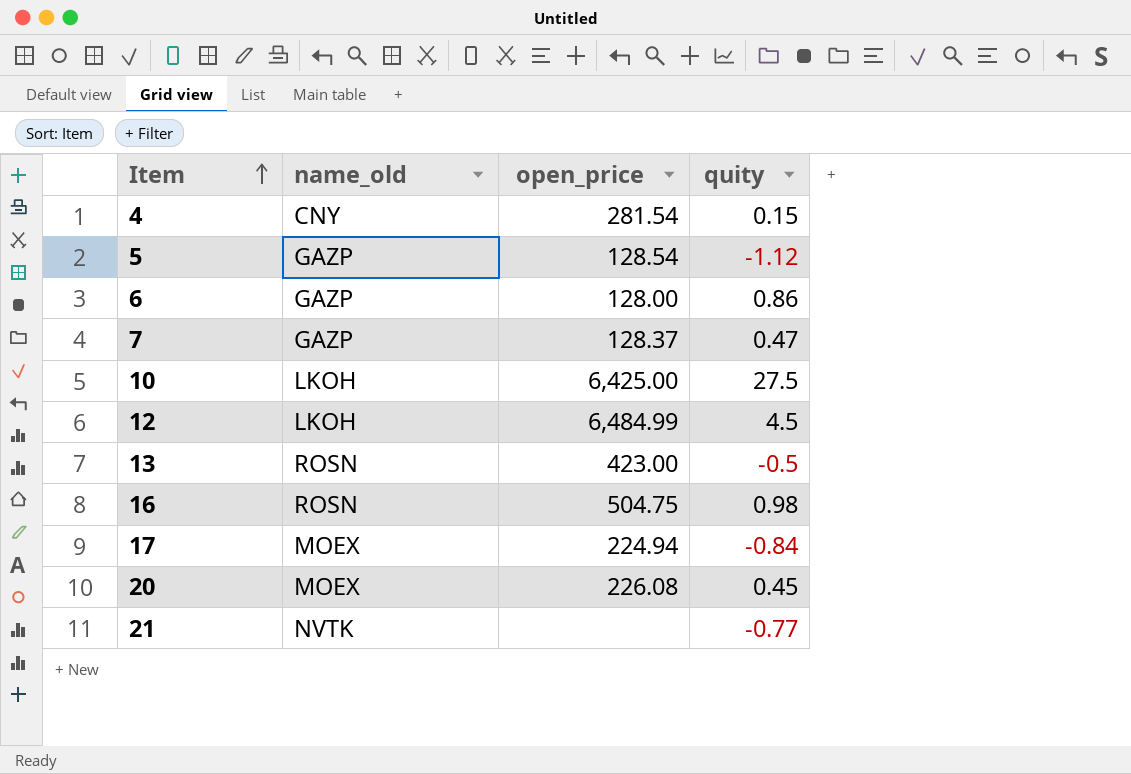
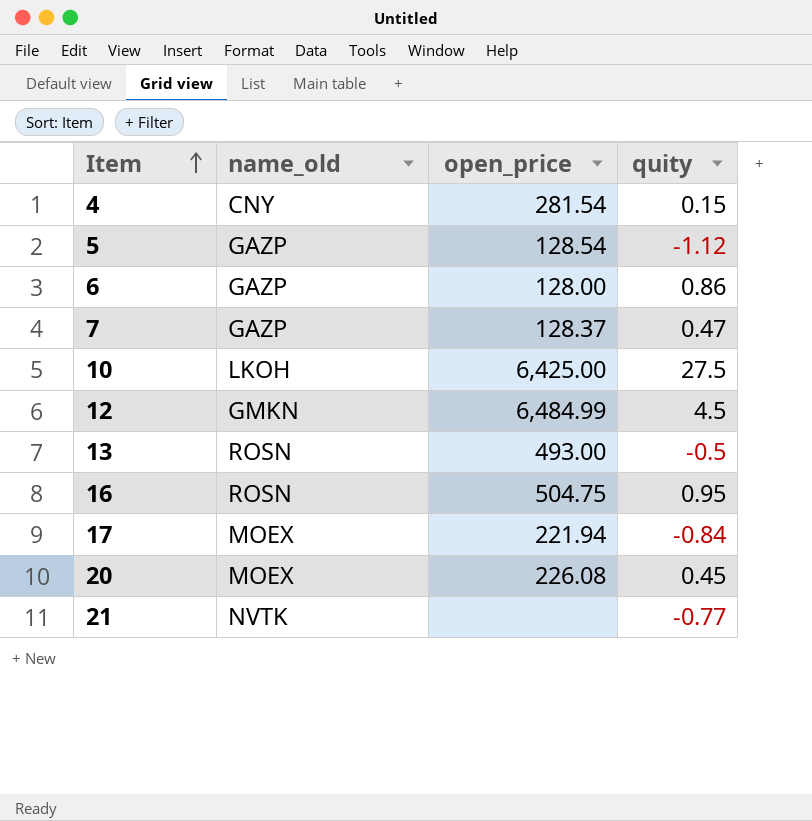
12 | name_old: LKOH -> GMKN
13 | open_price: 423.00 -> 493.00
16 | quity: 0.98 -> 0.95
17 | open_price: 224.94 -> 221.94

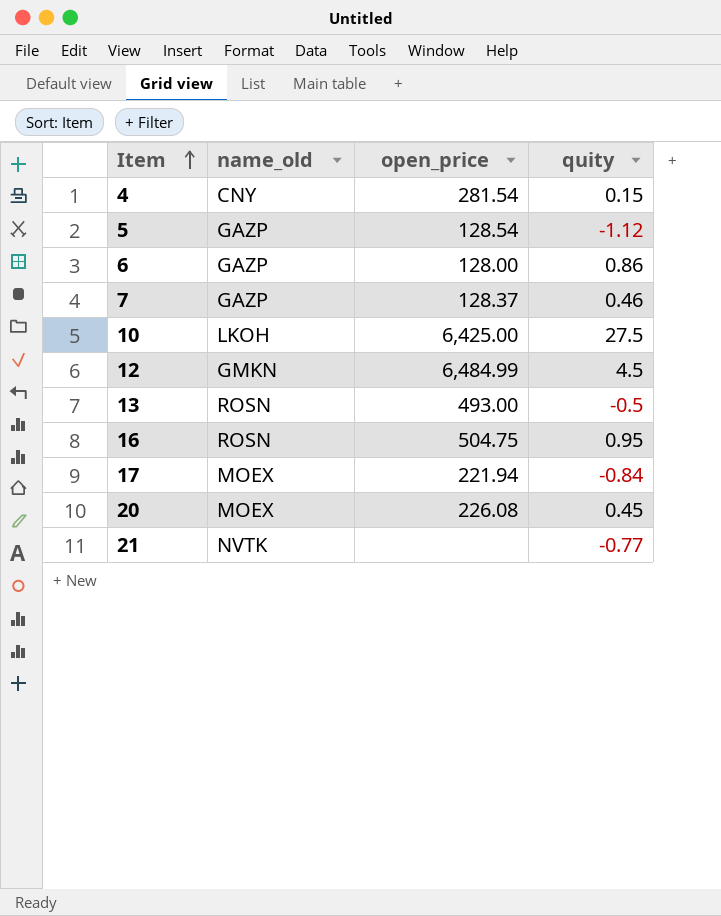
7 | quity: 0.47 -> 0.46

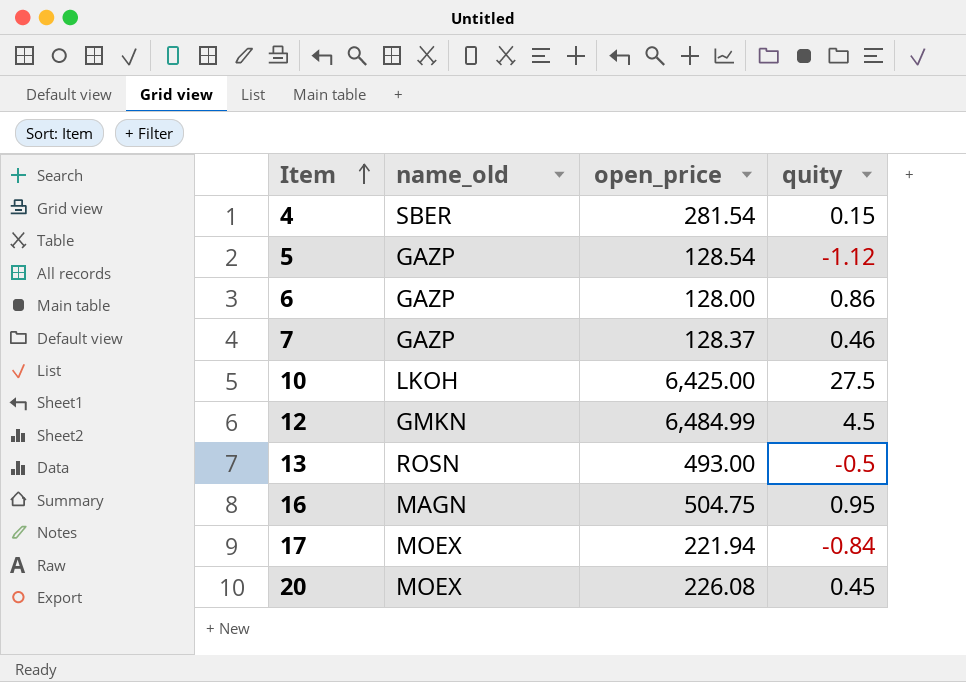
row 21: NVTK | none | -0.77 -> none
4 | name_old: CNY -> SBER
16 | name_old: ROSN -> MAGN

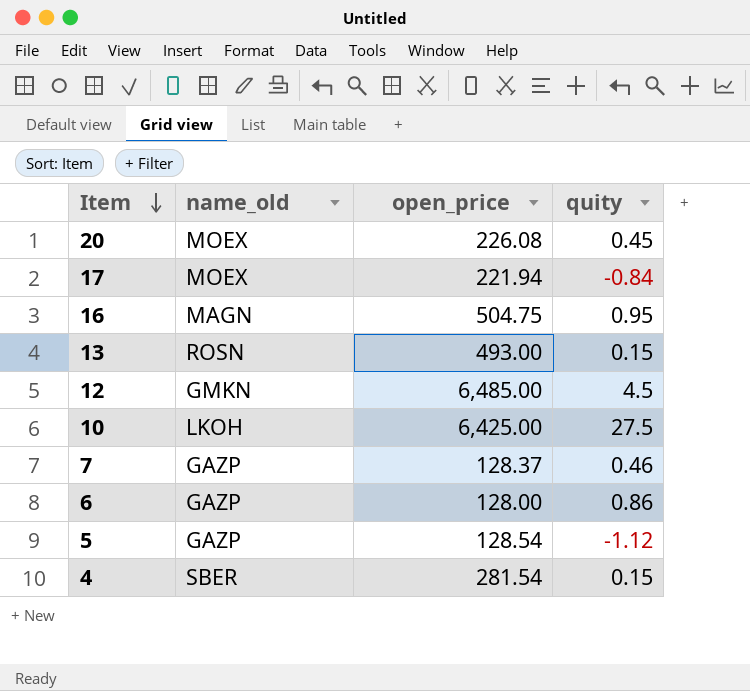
row order: Item ascending -> Item descending
13 | quity: -0.5 -> 0.15
12 | open_price: 6,484.99 -> 6,485.00

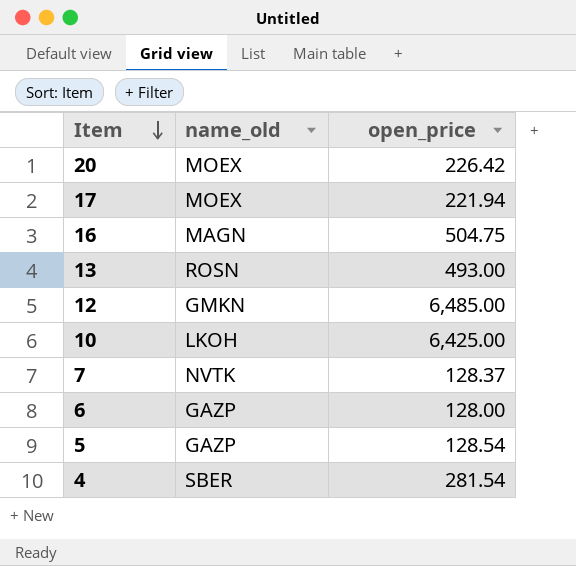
column quity | position: 4 -> none
20 | open_price: 226.08 -> 226.42
7 | name_old: GAZP -> NVTK

